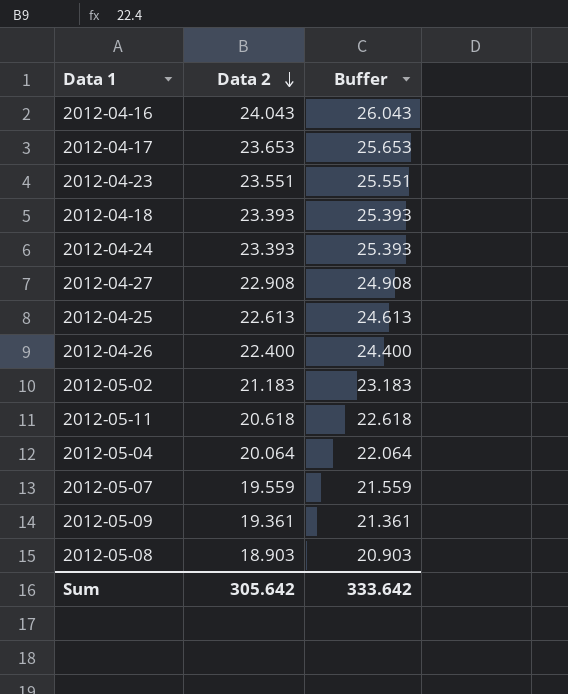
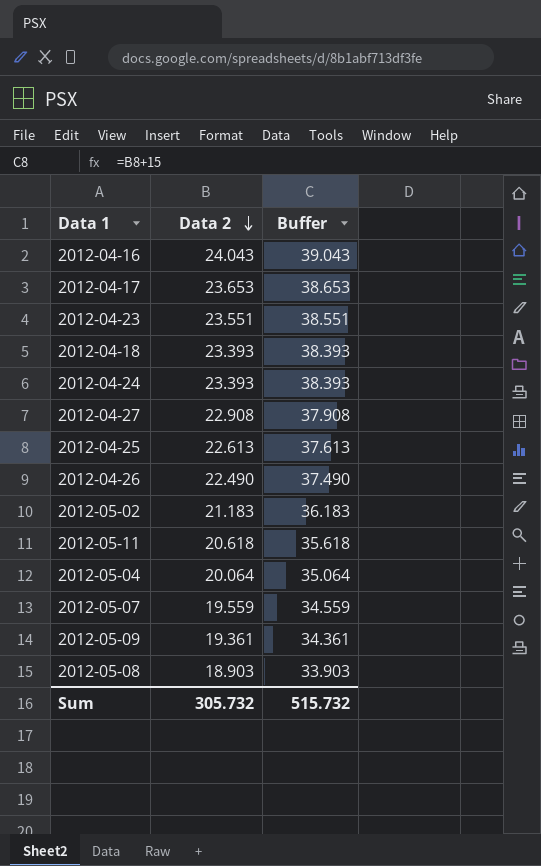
column Buffer | formula: [Data 2] + 2 -> [Data 2] + 15
2012-04-26 | Data 2: 22.400 -> 22.490
Sum | Data 2: 305.642 -> 305.732
Sum | Buffer: 333.642 -> 515.732

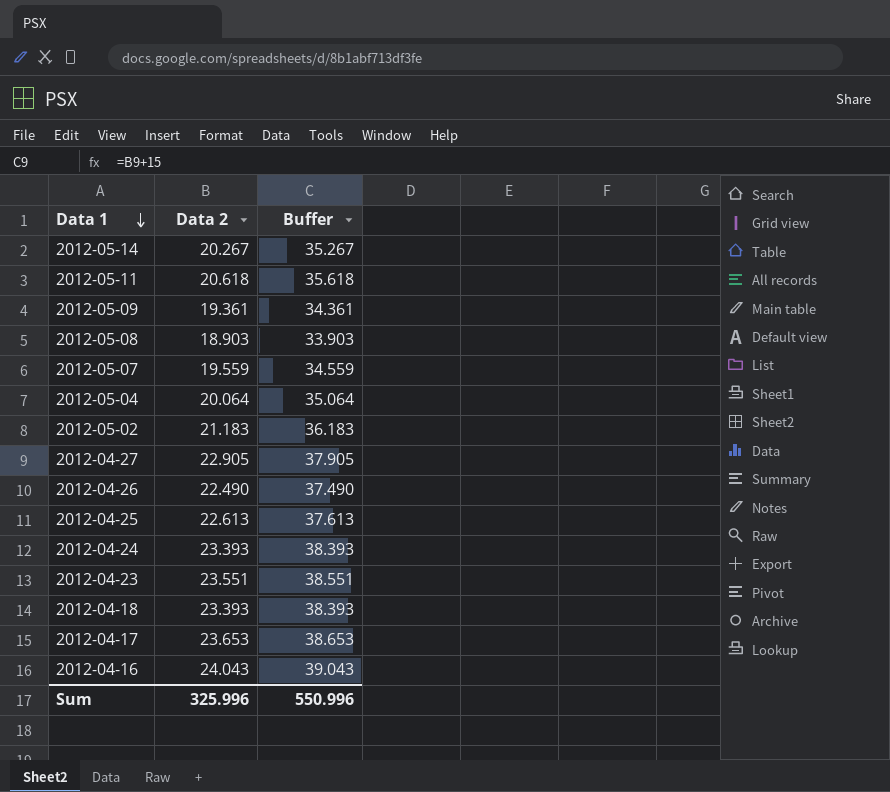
row order: Data 2 descending -> Data 1 descending
row 2012-05-14: none -> 20.267 | 35.267
2012-04-27 | Data 2: 22.908 -> 22.905
2012-04-27 | Buffer: 37.908 -> 37.905
Sum | Data 2: 305.732 -> 325.996
Sum | Buffer: 515.732 -> 550.996

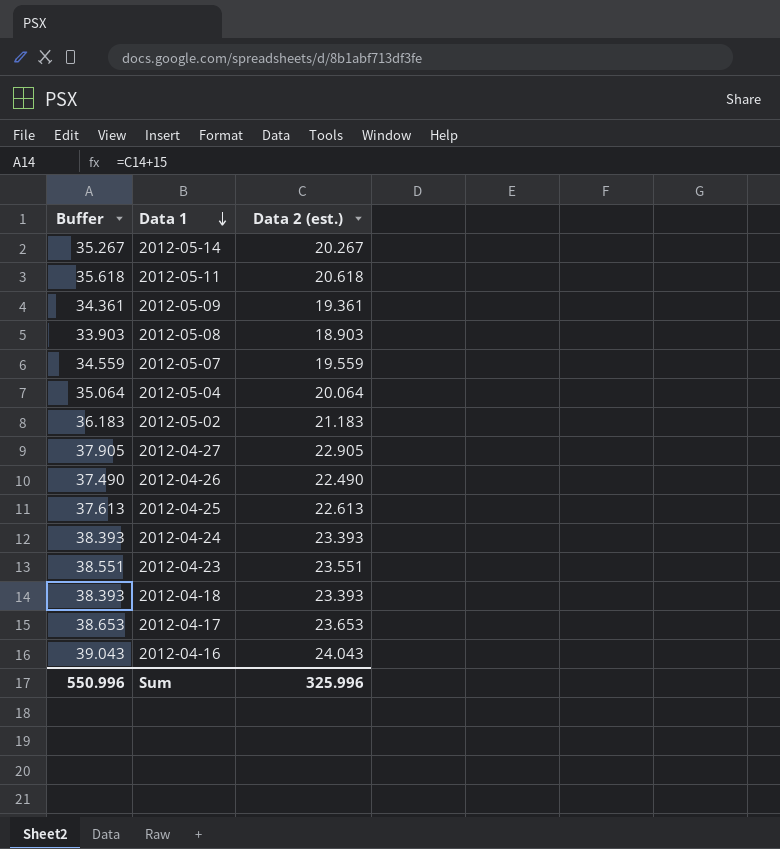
column Buffer | position: 3 -> 1
column name: Data 2 -> Data 2 (est.)

